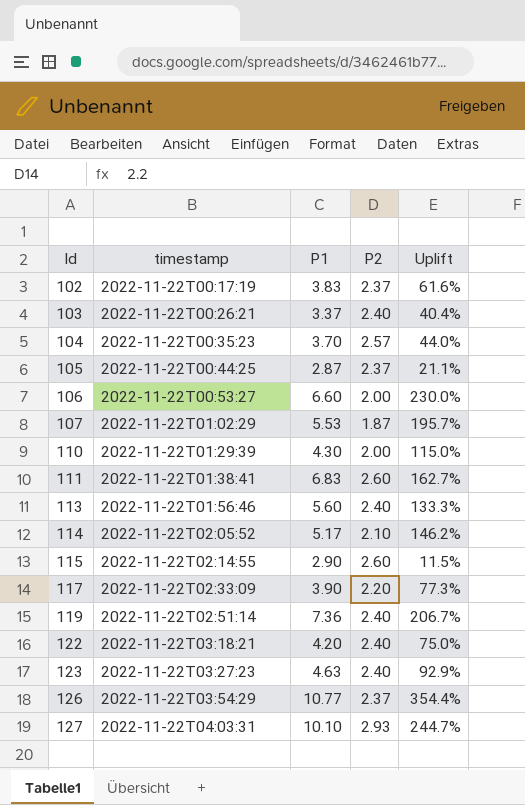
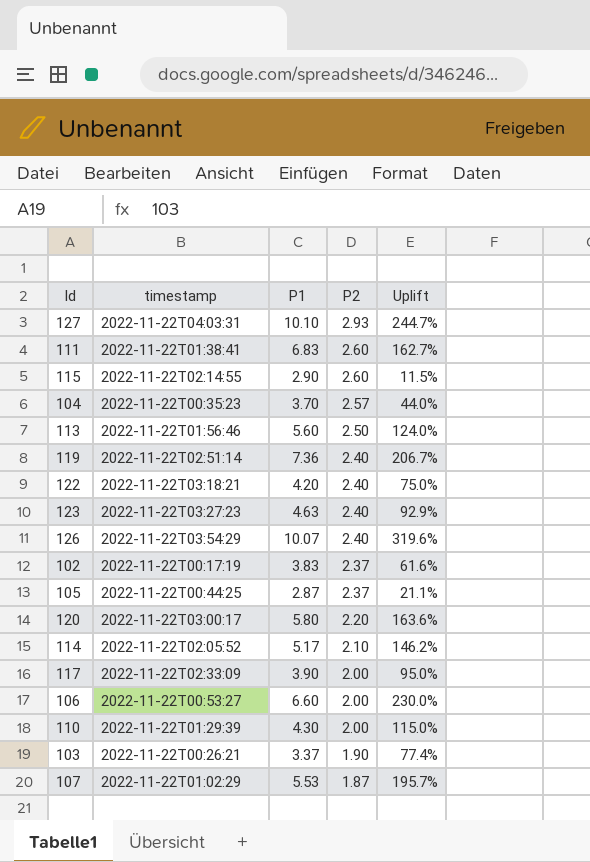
row order: Id ascending -> P2 descending
113 | P2: 2.40 -> 2.50
113 | Uplift: 133.3% -> 124.0%
126 | P1: 10.77 -> 10.07
126 | P2: 2.37 -> 2.40
126 | Uplift: 354.4% -> 319.6%
row 120: none -> 2022-11-22T03:00:17 | 5.80 | 2.20 | 163.6%
117 | P2: 2.20 -> 2.00
117 | Uplift: 77.3% -> 95.0%
103 | P2: 2.40 -> 1.90
103 | Uplift: 40.4% -> 77.4%

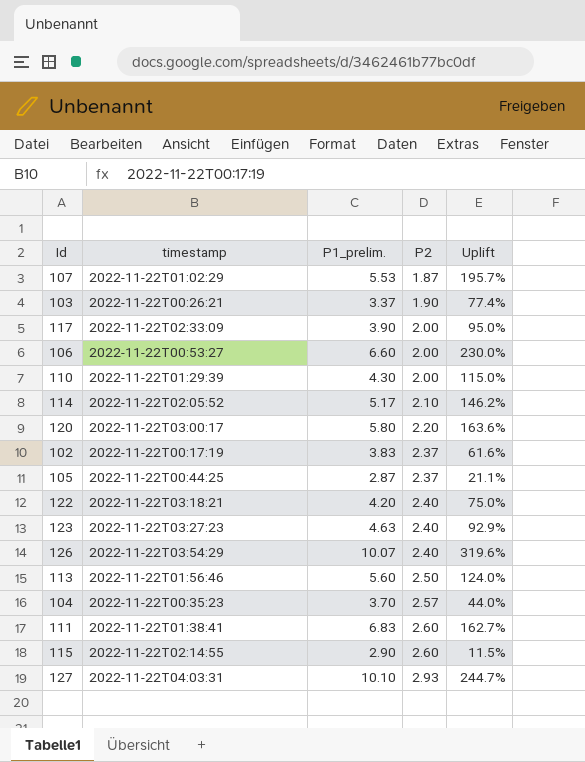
row order: P2 descending -> P2 ascending
column name: P1 -> P1_prelim.
row 119: 2022-11-22T02:51:14 | 7.36 | 2.40 | 206.7% -> none

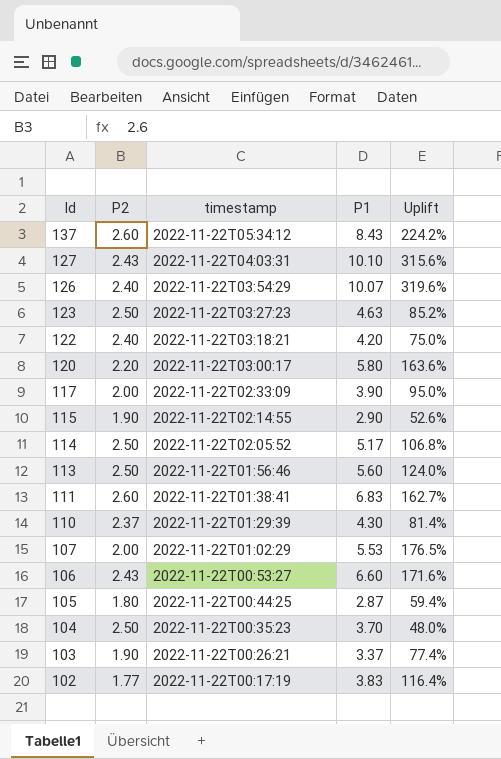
row order: P2 ascending -> Id descending
column P2 | position: 4 -> 2
column name: P1_prelim. -> P1
row 137: none -> 2.60 | 2022-11-22T05:34:12 | 8.43 | 224.2%
127 | P2: 2.93 -> 2.43
127 | Uplift: 244.7% -> 315.6%
123 | P2: 2.40 -> 2.50
123 | Uplift: 92.9% -> 85.2%
115 | P2: 2.60 -> 1.90
115 | Uplift: 11.5% -> 52.6%
114 | P2: 2.10 -> 2.50
114 | Uplift: 146.2% -> 106.8%
110 | P2: 2.00 -> 2.37
110 | Uplift: 115.0% -> 81.4%
107 | P2: 1.87 -> 2.00
107 | Uplift: 195.7% -> 176.5%
106 | P2: 2.00 -> 2.43
106 | Uplift: 230.0% -> 171.6%
105 | P2: 2.37 -> 1.80
105 | Uplift: 21.1% -> 59.4%
104 | P2: 2.57 -> 2.50
104 | Uplift: 44.0% -> 48.0%
102 | P2: 2.37 -> 1.77
102 | Uplift: 61.6% -> 116.4%

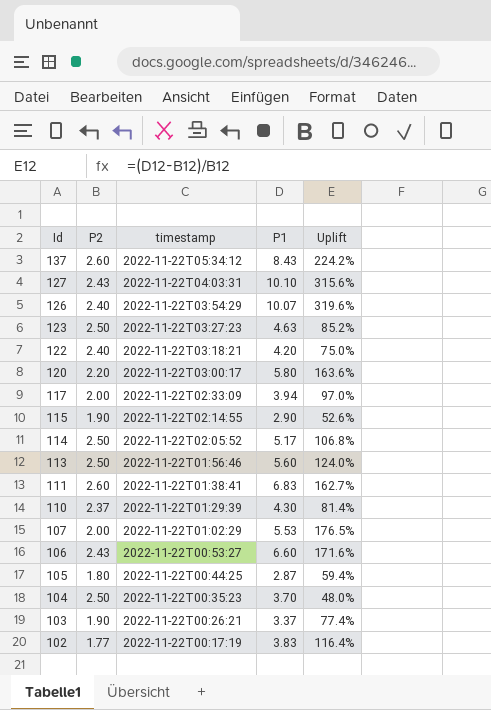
117 | P1: 3.90 -> 3.94
117 | Uplift: 95.0% -> 97.0%

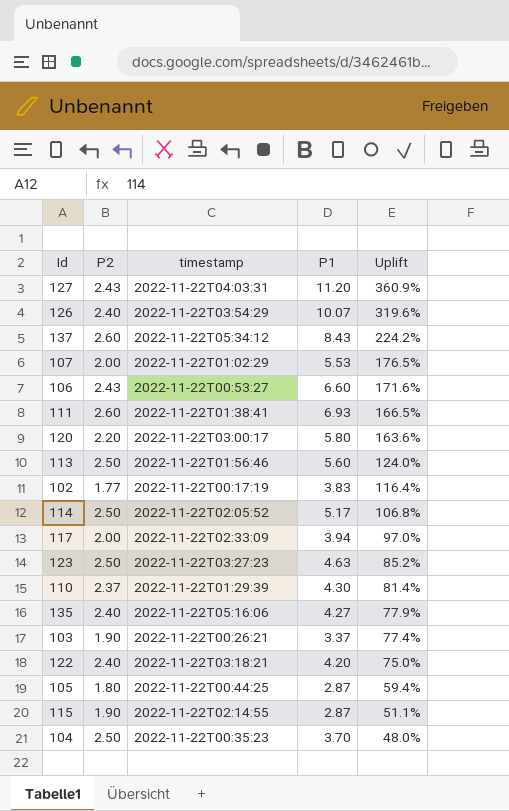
row order: Id descending -> Uplift descending
127 | P1: 10.10 -> 11.20
127 | Uplift: 315.6% -> 360.9%
111 | P1: 6.83 -> 6.93
111 | Uplift: 162.7% -> 166.5%
row 135: none -> 2.40 | 2022-11-22T05:16:06 | 4.27 | 77.9%
115 | P1: 2.90 -> 2.87
115 | Uplift: 52.6% -> 51.1%

